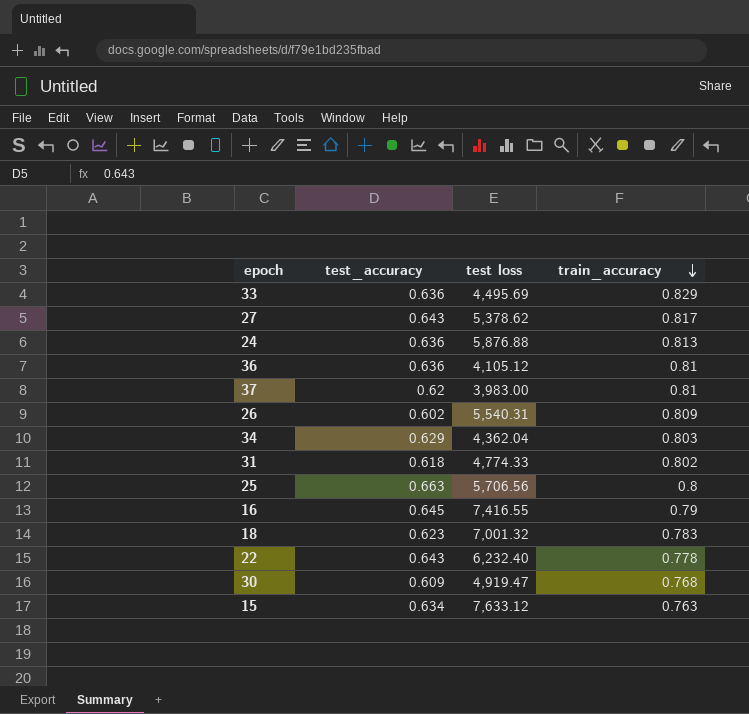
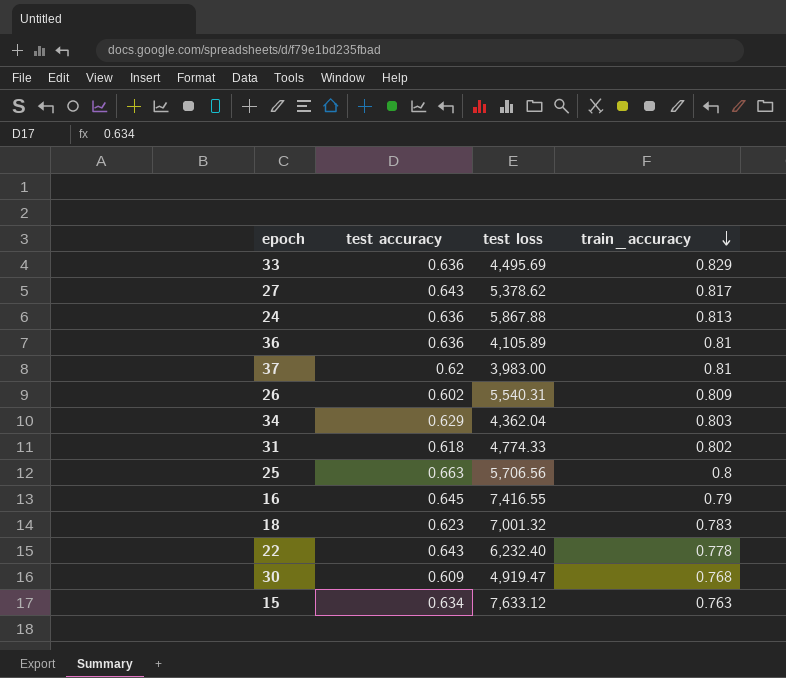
column name: test_accuracy -> test accuracy
24 | test loss: 5,876.88 -> 5,867.88
36 | test loss: 4,105.12 -> 4,105.89

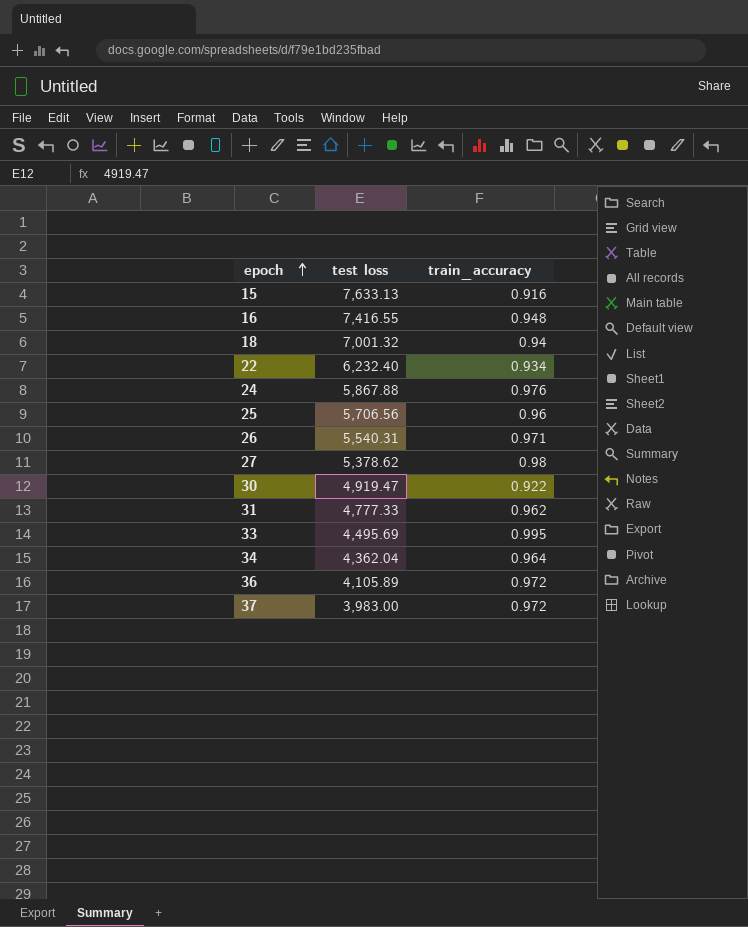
row order: train_accuracy descending -> epoch ascending
column test accuracy | position: 2 -> none
15 | test loss: 7,633.12 -> 7,633.13
15 | train_accuracy: 0.763 -> 0.916
16 | train_accuracy: 0.79 -> 0.948
18 | train_accuracy: 0.783 -> 0.94
22 | train_accuracy: 0.778 -> 0.934
24 | train_accuracy: 0.813 -> 0.976
25 | train_accuracy: 0.8 -> 0.96
26 | train_accuracy: 0.809 -> 0.971
27 | train_accuracy: 0.817 -> 0.98
30 | train_accuracy: 0.768 -> 0.922
31 | test loss: 4,774.33 -> 4,777.33
31 | train_accuracy: 0.802 -> 0.962
33 | train_accuracy: 0.829 -> 0.995
34 | train_accuracy: 0.803 -> 0.964
36 | train_accuracy: 0.81 -> 0.972
37 | train_accuracy: 0.81 -> 0.972

